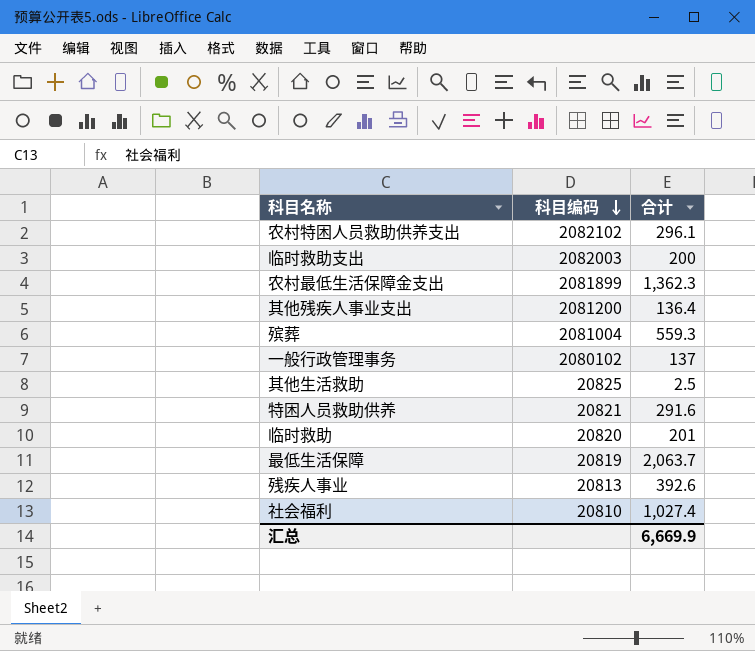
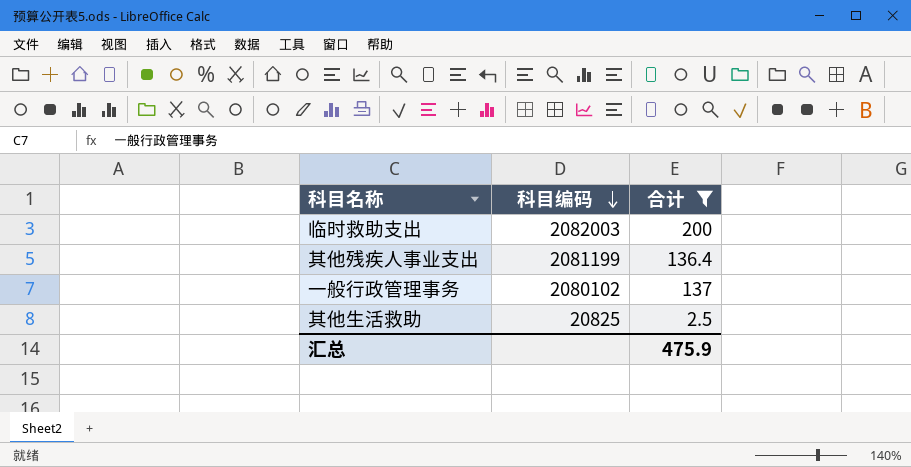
filter: none -> 合计 <= 200
其他残疾人事业支出 | 科目编码: 2081200 -> 2081199
汇总 | 合计: 6,669.9 -> 475.9

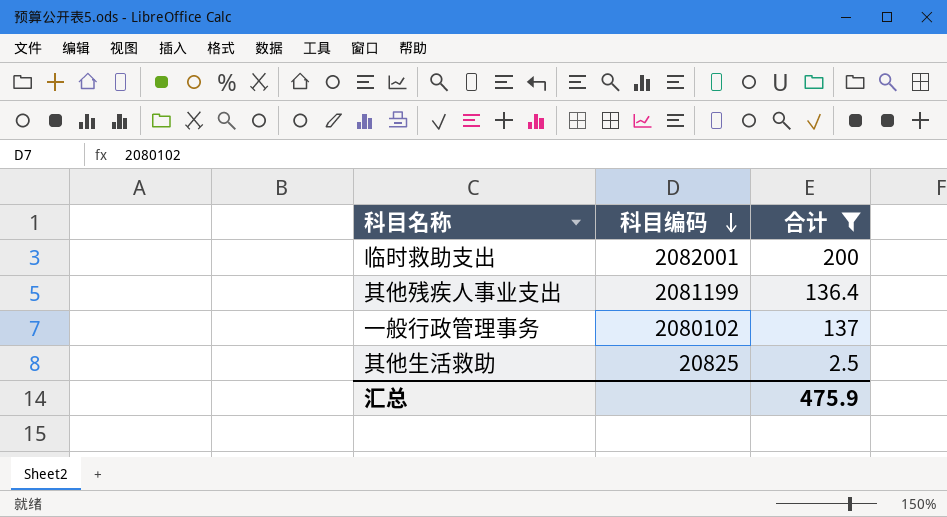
临时救助支出 | 科目编码: 2082003 -> 2082001

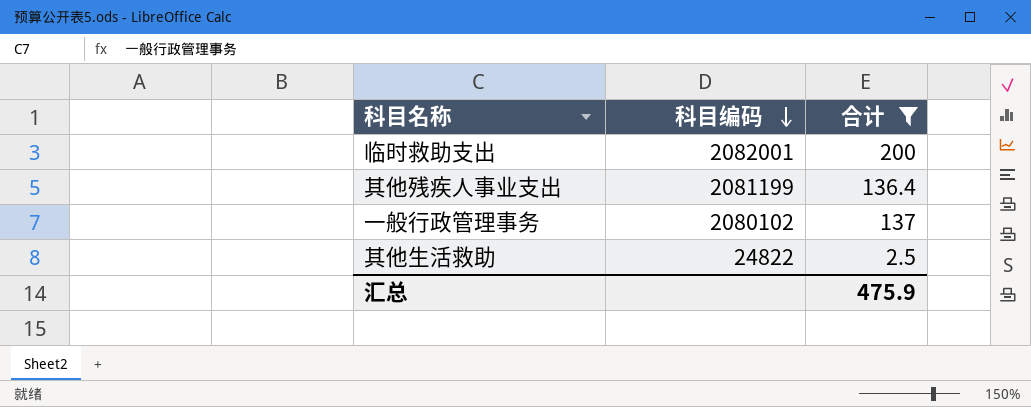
其他生活救助 | 科目编码: 20825 -> 24822

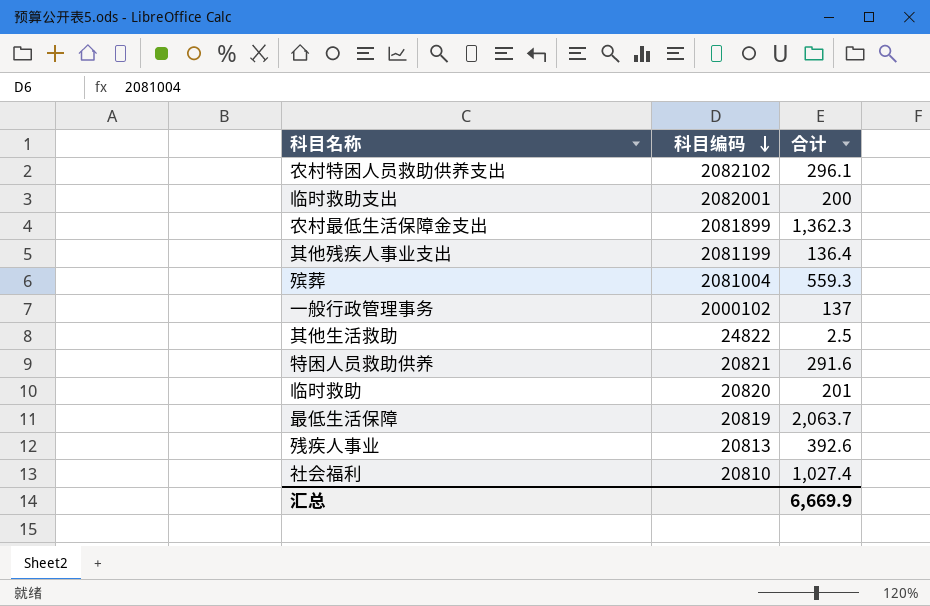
filter: 合计 <= 200 -> none
一般行政管理事务 | 科目编码: 2080102 -> 2000102
汇总 | 合计: 475.9 -> 6,669.9

